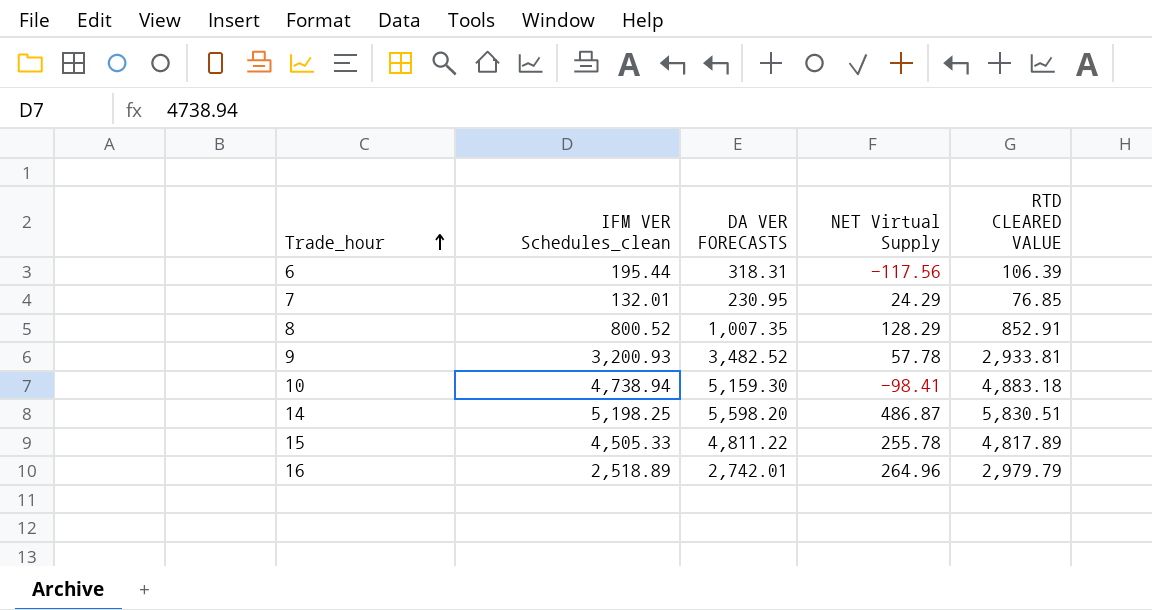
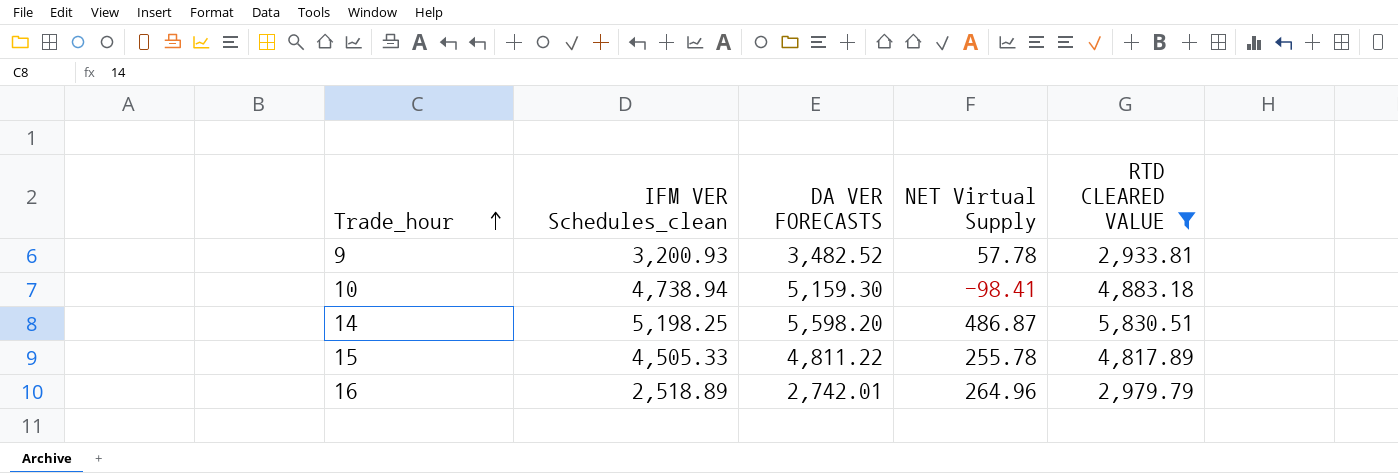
filter: none -> RTD CLEARED VALUE >= 2,933.81

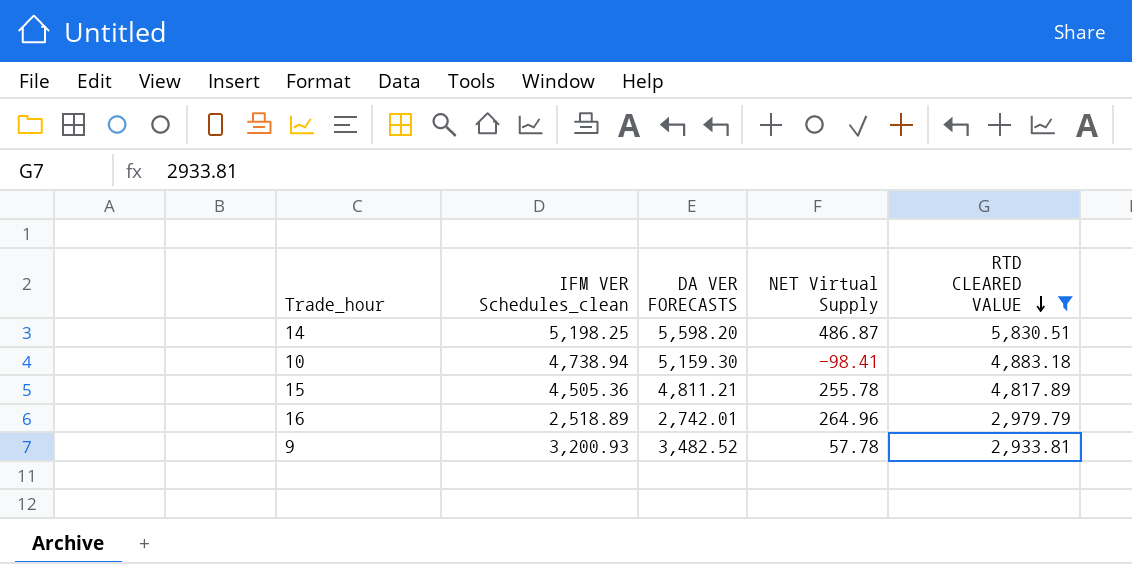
row order: Trade_hour ascending -> RTD CLEARED VALUE descending
15 | IFM VER Schedules_clean: 4,505.33 -> 4,505.36
15 | DA VER FORECASTS: 4,811.22 -> 4,811.21

